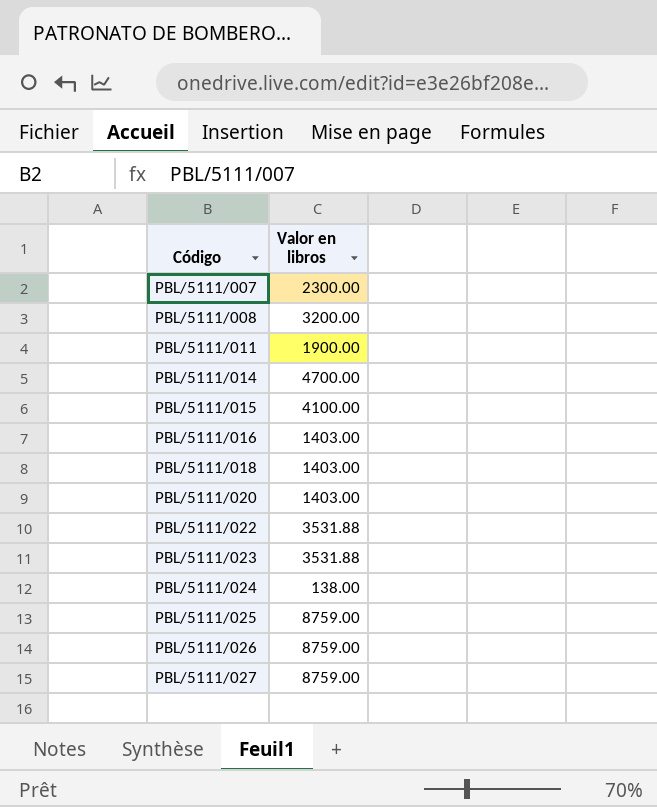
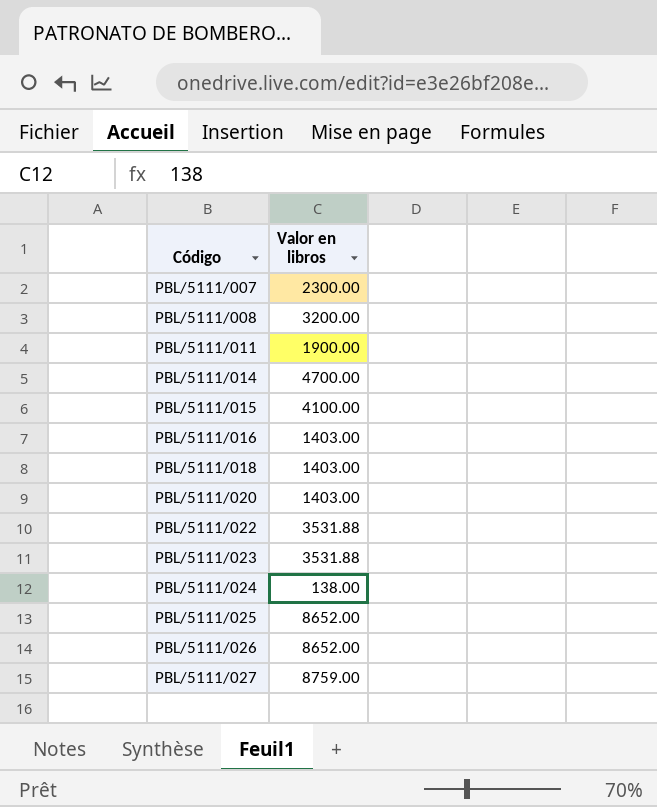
PBL/5111/025 | Valor en libros: 8759.00 -> 8652.00
PBL/5111/026 | Valor en libros: 8759.00 -> 8652.00

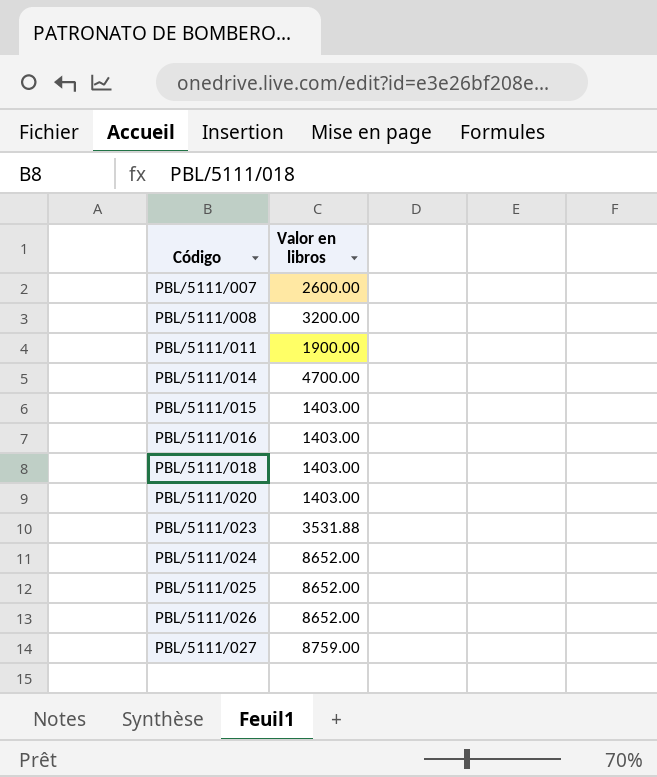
row PBL/5111/022: 3531.88 -> none
PBL/5111/007 | Valor en libros: 2300.00 -> 2600.00
PBL/5111/015 | Valor en libros: 4100.00 -> 1403.00
PBL/5111/024 | Valor en libros: 138.00 -> 8652.00

